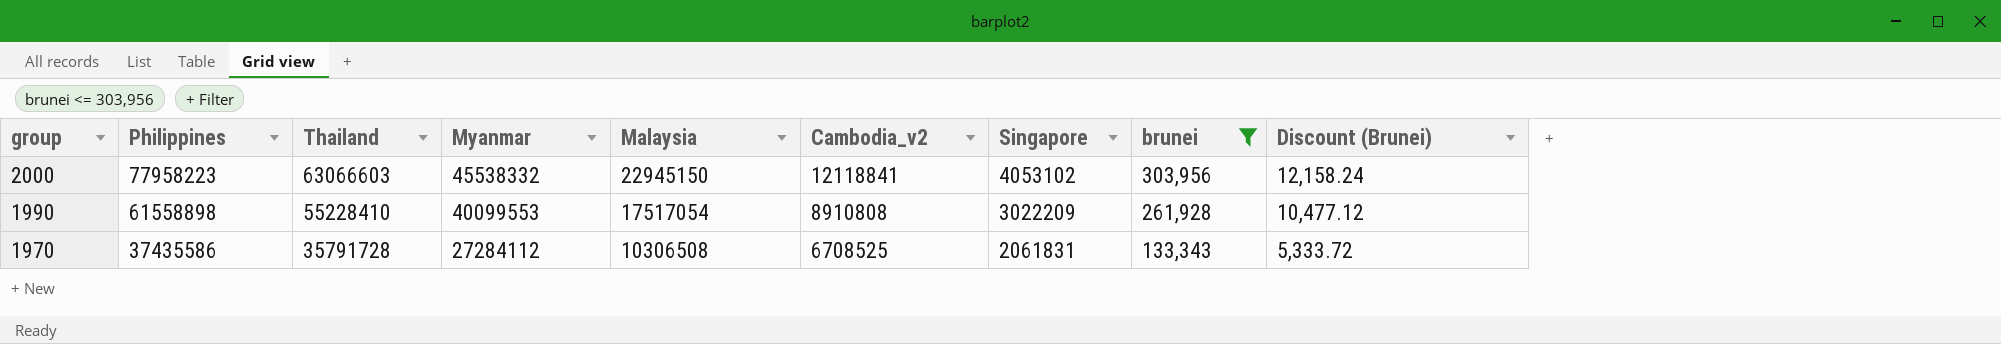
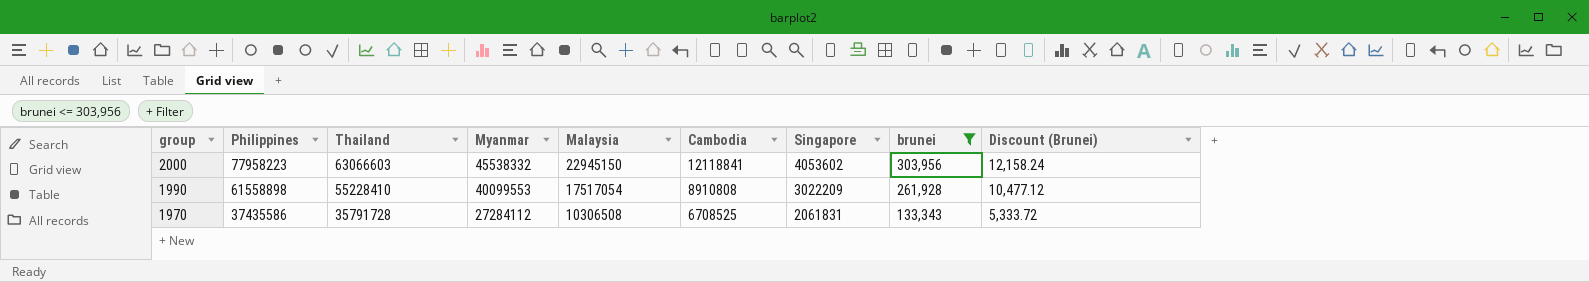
column name: Cambodia_v2 -> Cambodia
2000 | Singapore: 4053102 -> 4053602

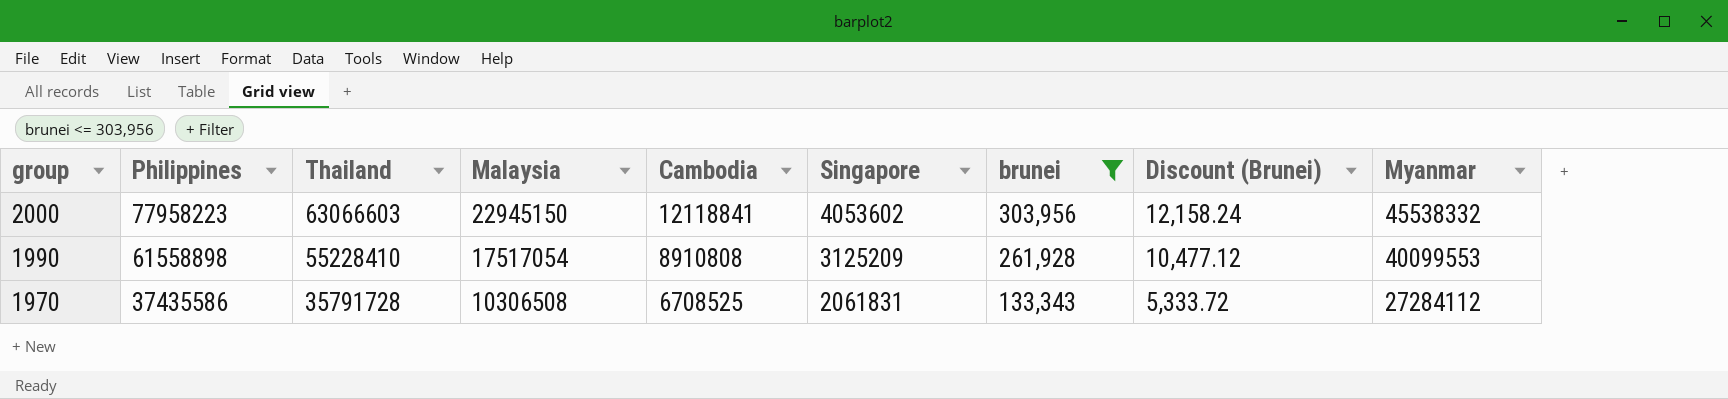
column Myanmar | position: 4 -> 9
1990 | Singapore: 3022209 -> 3125209

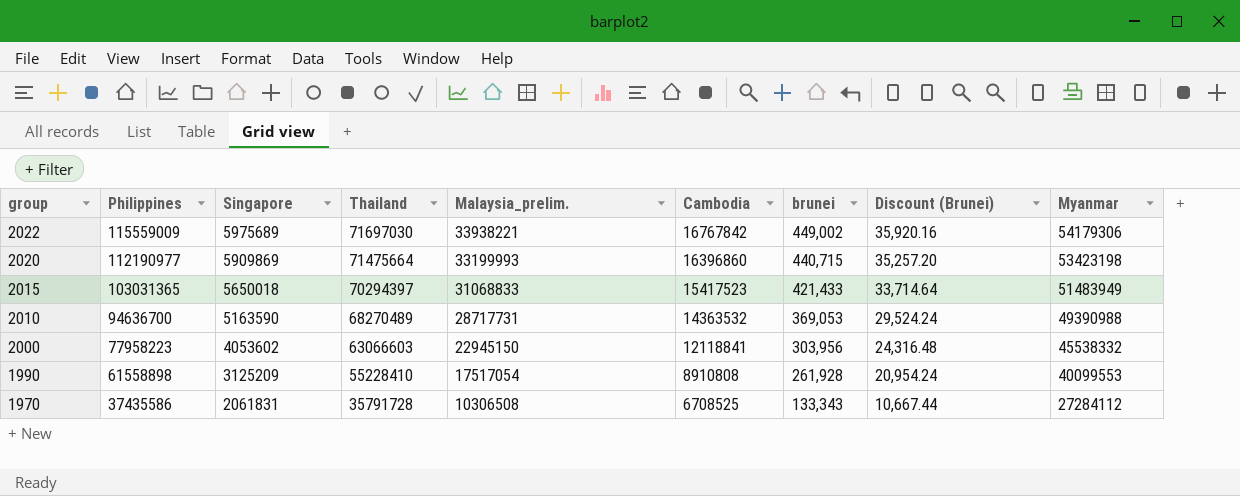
filter: brunei <= 303,956 -> none
column Singapore | position: 6 -> 3
column name: Malaysia -> Malaysia_prelim.
column Discount (Brunei) | formula: [brunei] * 0.04 -> [brunei] * 0.08

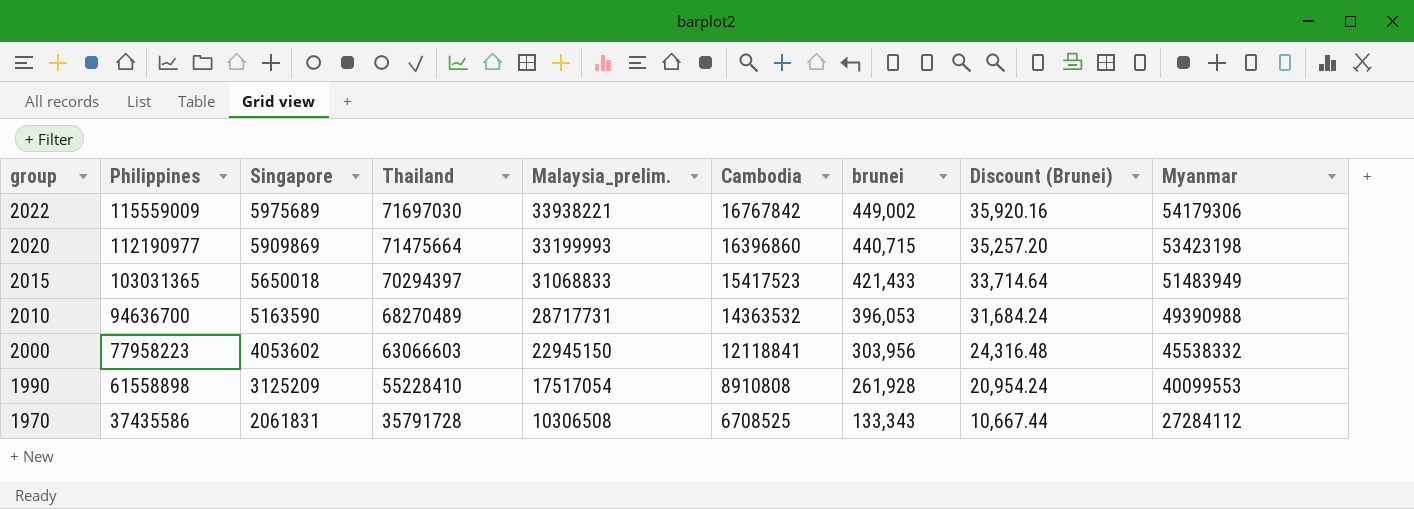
2010 | brunei: 369,053 -> 396,053
2010 | Discount (Brunei): 29,524.24 -> 31,684.24

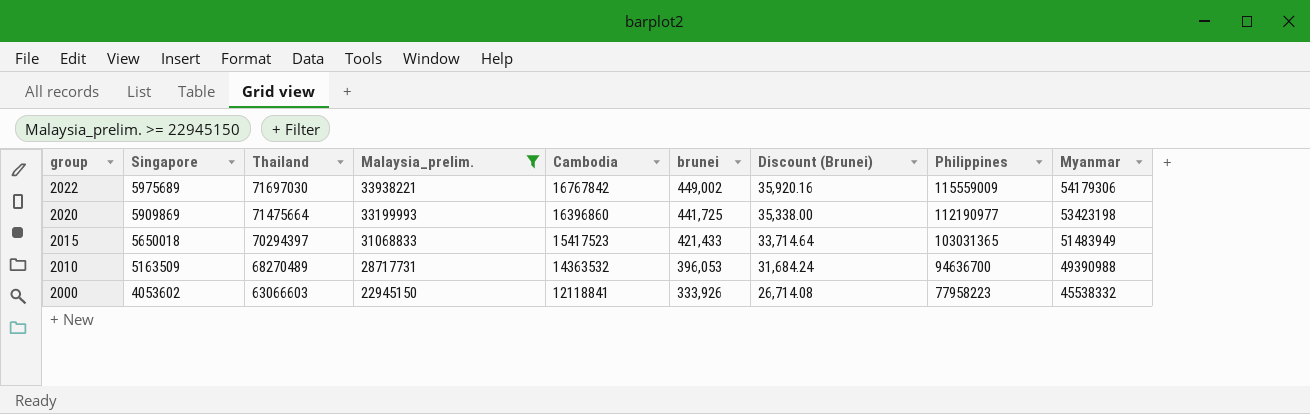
filter: none -> Malaysia_prelim. >= 22945150
column Philippines | position: 2 -> 8
2020 | brunei: 440,715 -> 441,725
2020 | Discount (Brunei): 35,257.20 -> 35,338.00
2010 | Singapore: 5163590 -> 5163509
2000 | brunei: 303,956 -> 333,926
2000 | Discount (Brunei): 24,316.48 -> 26,714.08

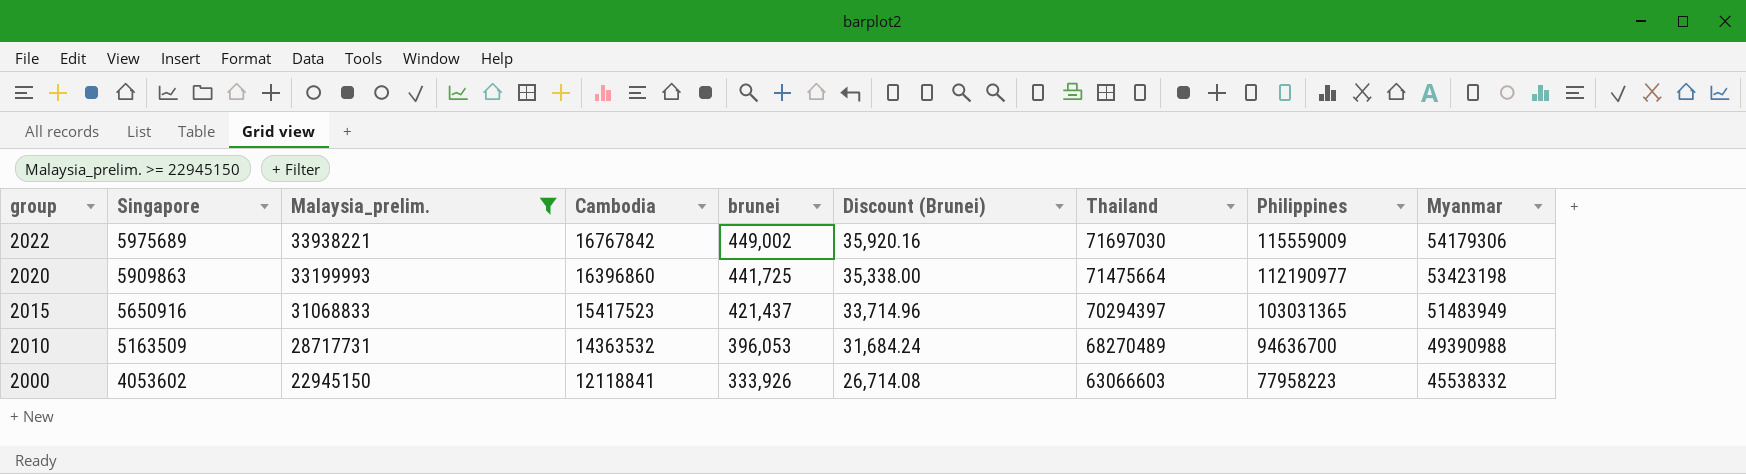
column Thailand | position: 3 -> 7
2020 | Singapore: 5909869 -> 5909863
2015 | Singapore: 5650018 -> 5650916
2015 | brunei: 421,433 -> 421,437
2015 | Discount (Brunei): 33,714.64 -> 33,714.96

